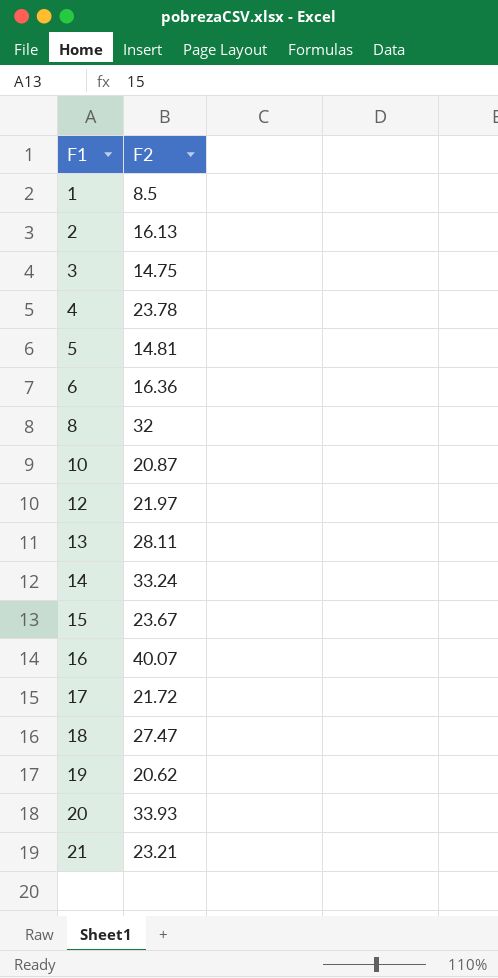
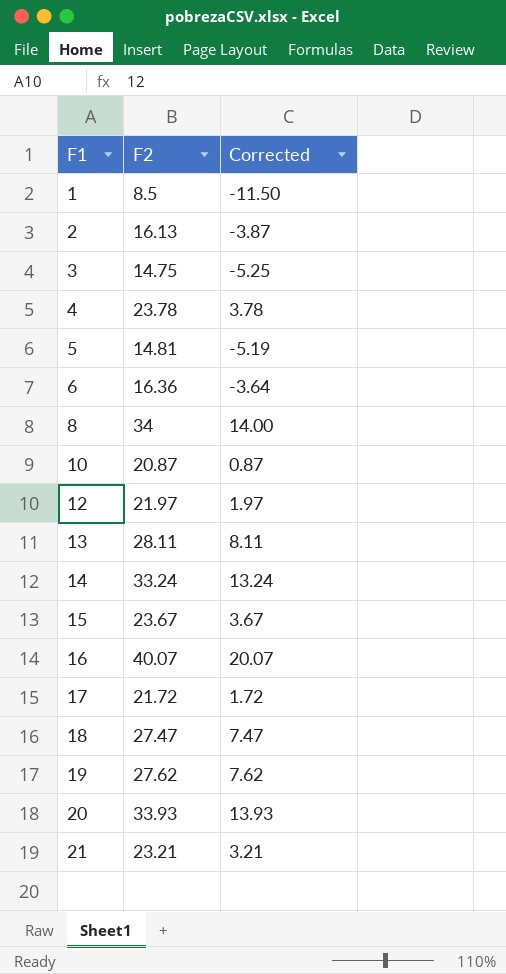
column Corrected | formula: none -> [F2] - 20
8 | F2: 32 -> 34
19 | F2: 20.62 -> 27.62

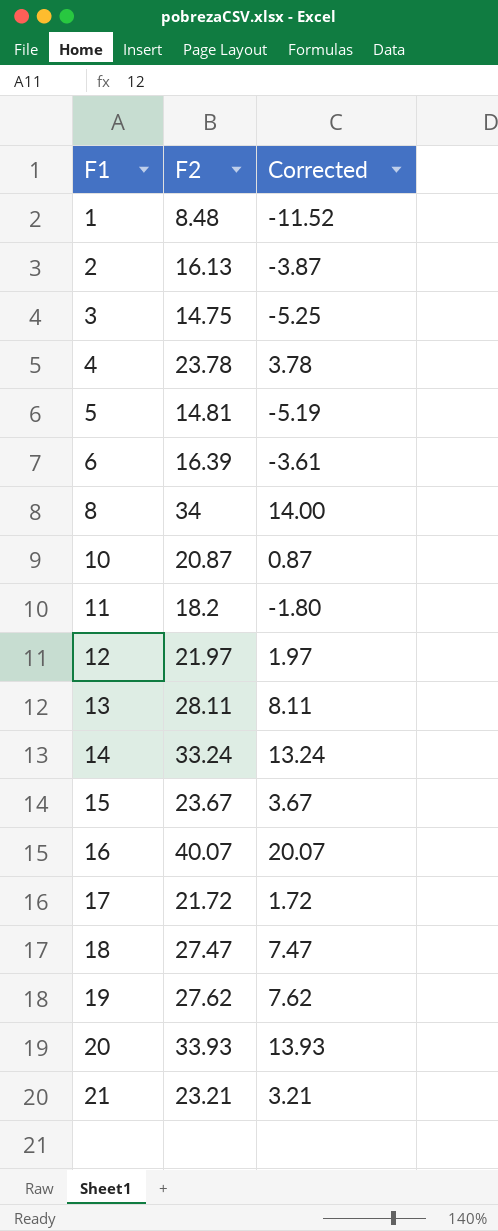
1 | F2: 8.5 -> 8.48
1 | Corrected: -11.50 -> -11.52
6 | F2: 16.36 -> 16.39
6 | Corrected: -3.64 -> -3.61
row 11: none -> 18.2 | -1.80

